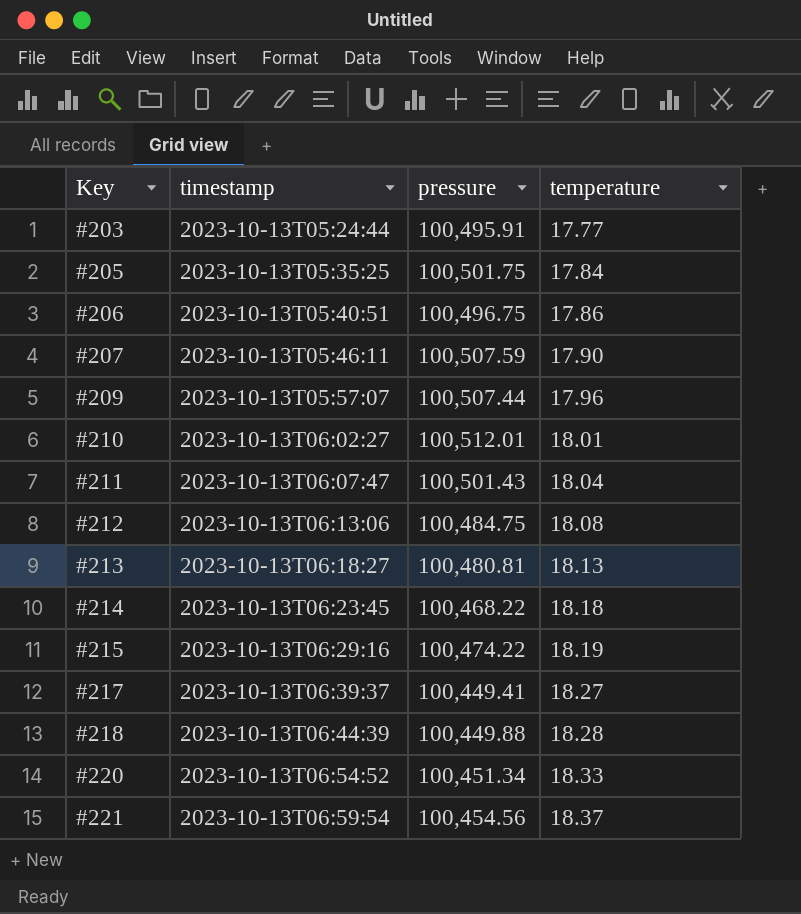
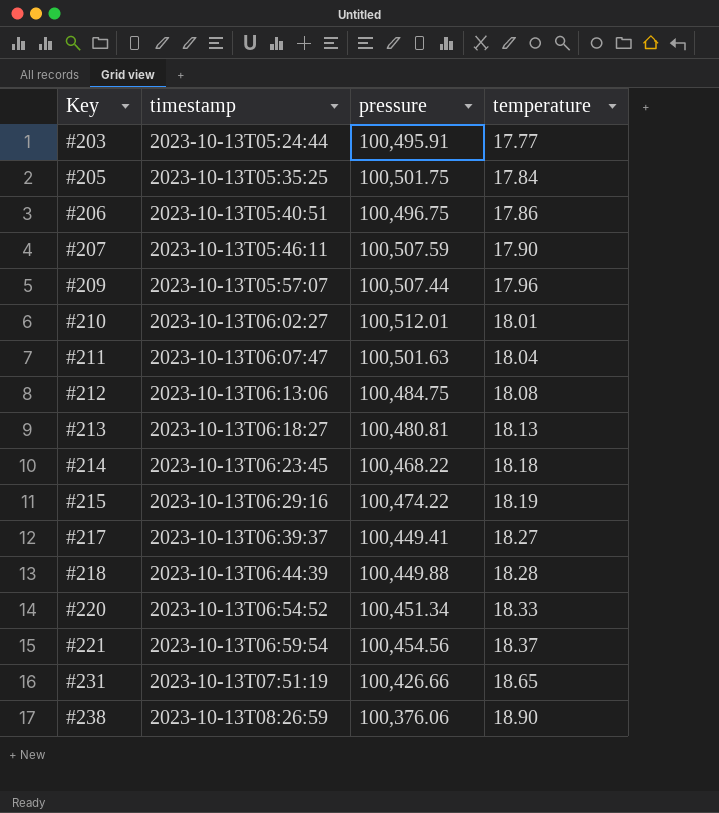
#211 | pressure: 100,501.43 -> 100,501.63
row #231: none -> 2023-10-13T07:51:19 | 100,426.66 | 18.65
row #238: none -> 2023-10-13T08:26:59 | 100,376.06 | 18.90

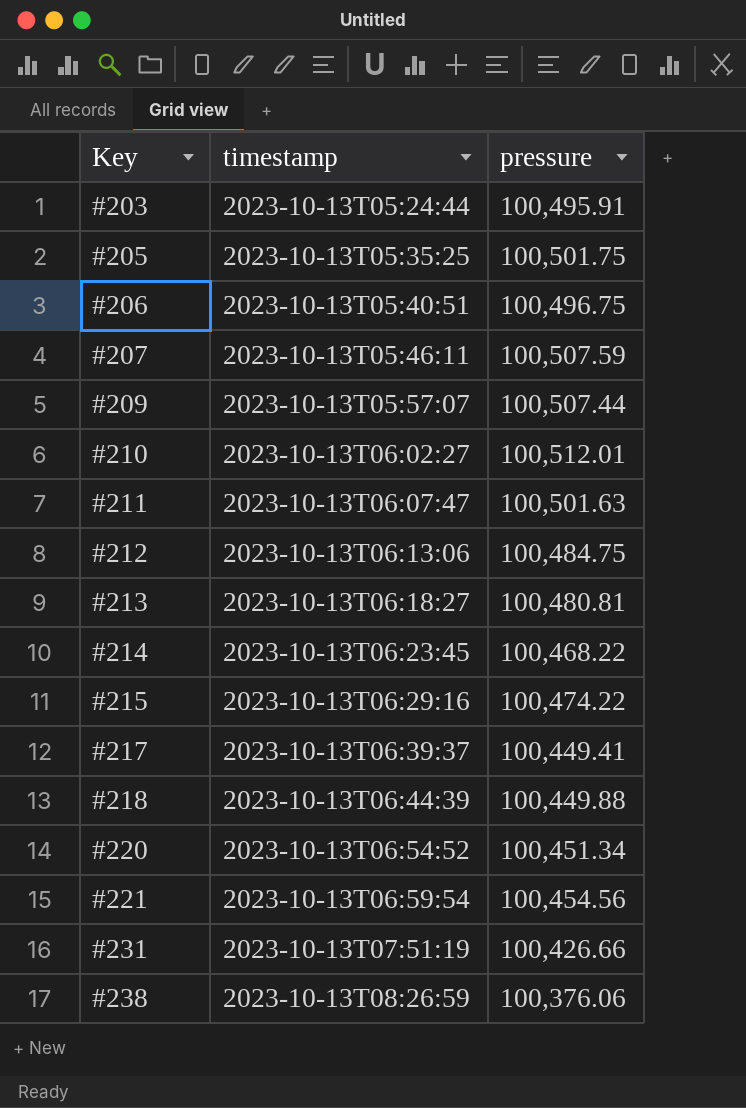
column temperature | position: 4 -> none

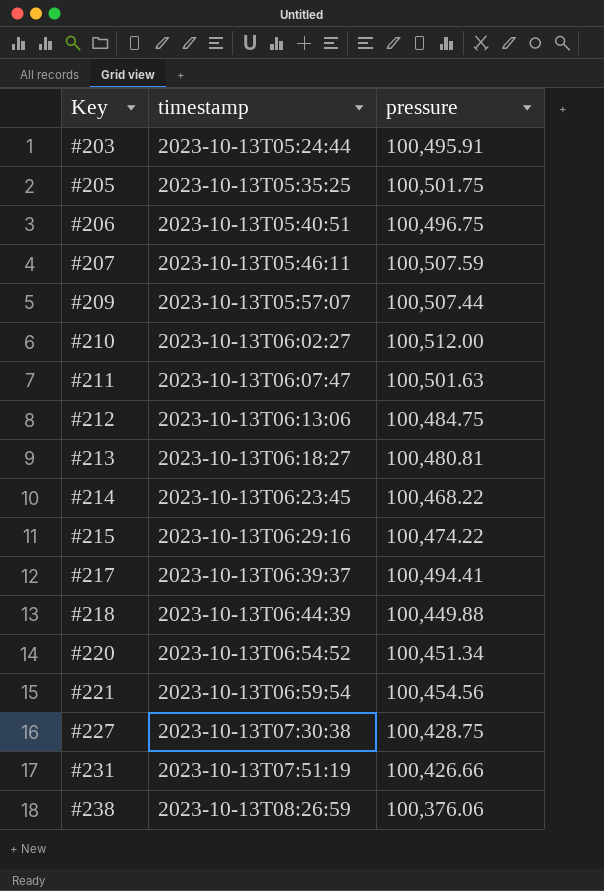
#210 | pressure: 100,512.01 -> 100,512.00
#217 | pressure: 100,449.41 -> 100,494.41
row #227: none -> 2023-10-13T07:30:38 | 100,428.75

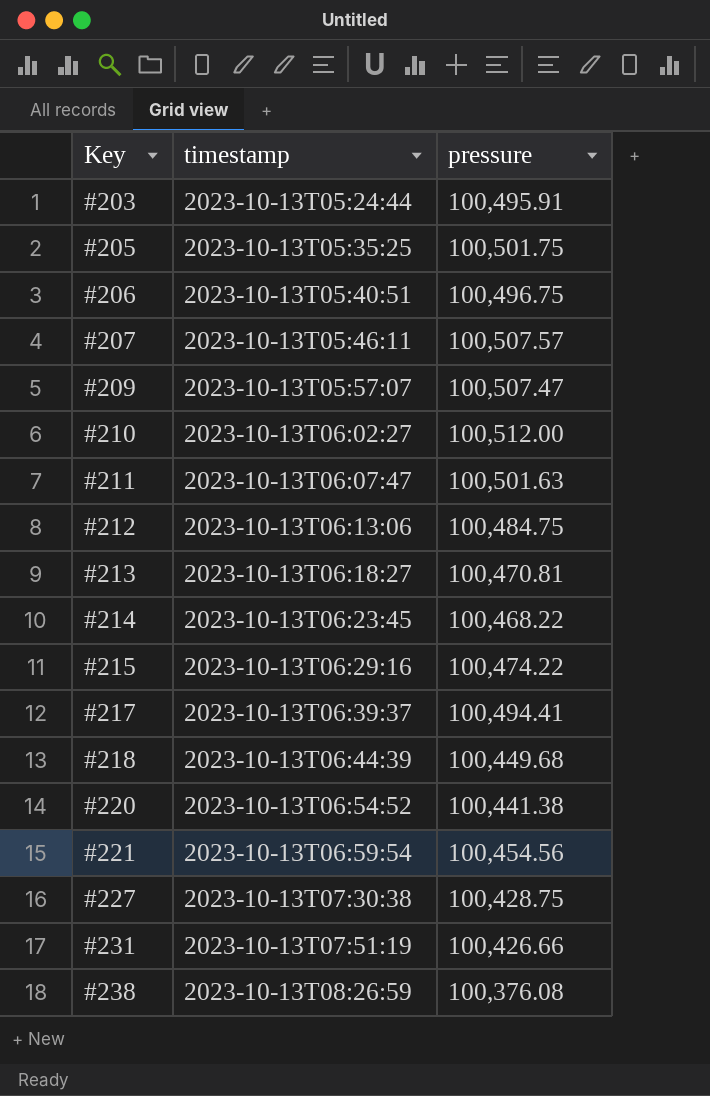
#207 | pressure: 100,507.59 -> 100,507.57
#209 | pressure: 100,507.44 -> 100,507.47
#213 | pressure: 100,480.81 -> 100,470.81
#218 | pressure: 100,449.88 -> 100,449.68
#220 | pressure: 100,451.34 -> 100,441.38
#238 | pressure: 100,376.06 -> 100,376.08

